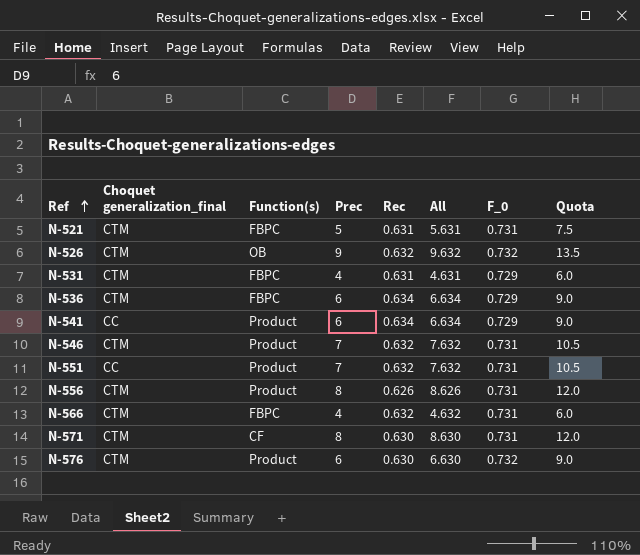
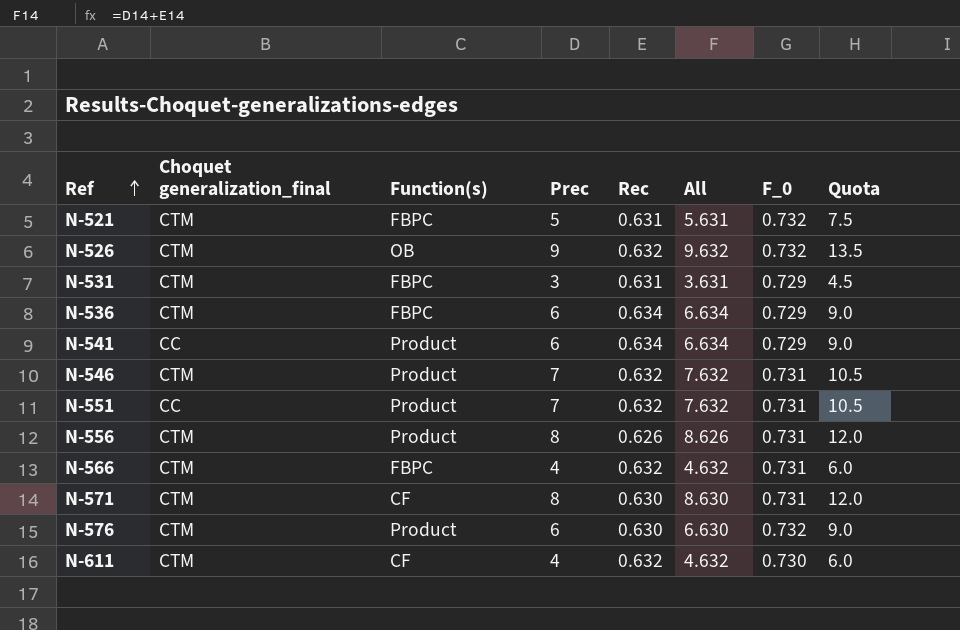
N-521 | F_0: 0.731 -> 0.732
N-531 | Prec: 4 -> 3
N-531 | All: 4.631 -> 3.631
N-531 | Quota: 6.0 -> 4.5
row N-611: none -> CTM | CF | 4 | 0.632 | 4.632 | 0.730 | 6.0

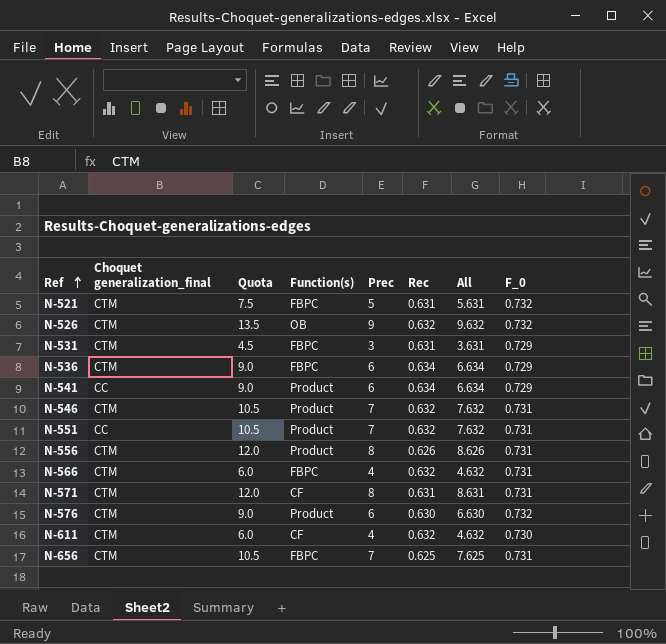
column Quota | position: 8 -> 3
N-571 | Rec: 0.630 -> 0.631
N-571 | All: 8.630 -> 8.631
row N-656: none -> CTM | 10.5 | FBPC | 7 | 0.625 | 7.625 | 0.731

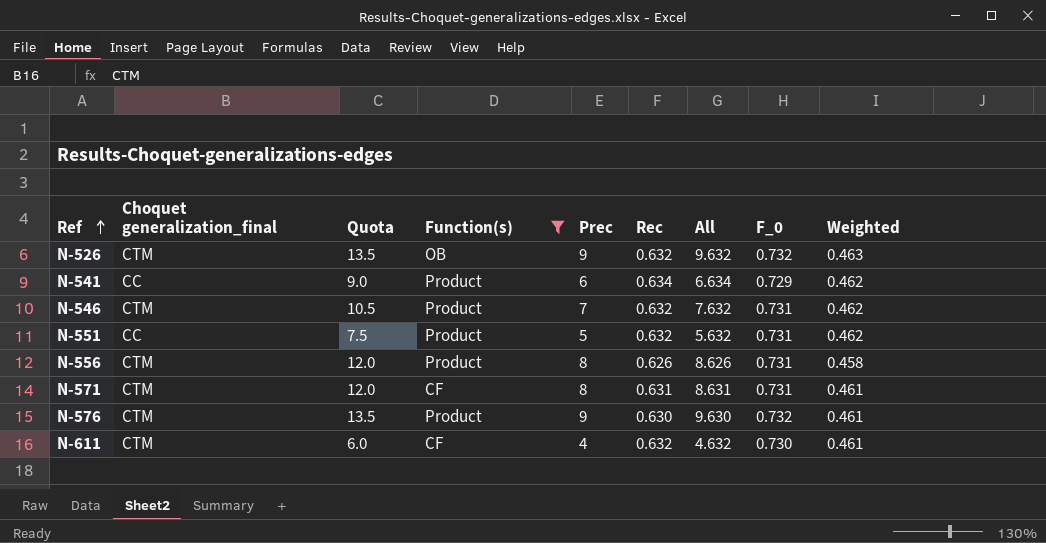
filter: none -> Function(s) != FBPC
column Weighted | formula: none -> [Rec] * [F_0]
N-551 | Quota: 10.5 -> 7.5
N-551 | Prec: 7 -> 5
N-551 | All: 7.632 -> 5.632
N-576 | Quota: 9.0 -> 13.5
N-576 | Prec: 6 -> 9
N-576 | All: 6.630 -> 9.630

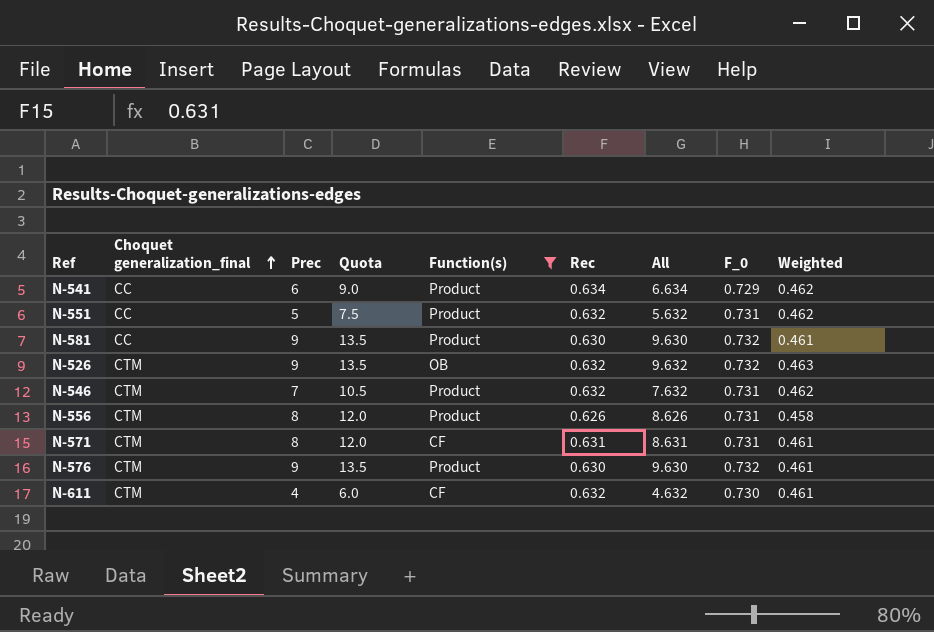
row order: Ref ascending -> Choquet generalization_final ascending
column Prec | position: 5 -> 3
row N-581: none -> CC | 9 | 13.5 | Product | 0.630 | 9.630 | 0.732 | 0.461

